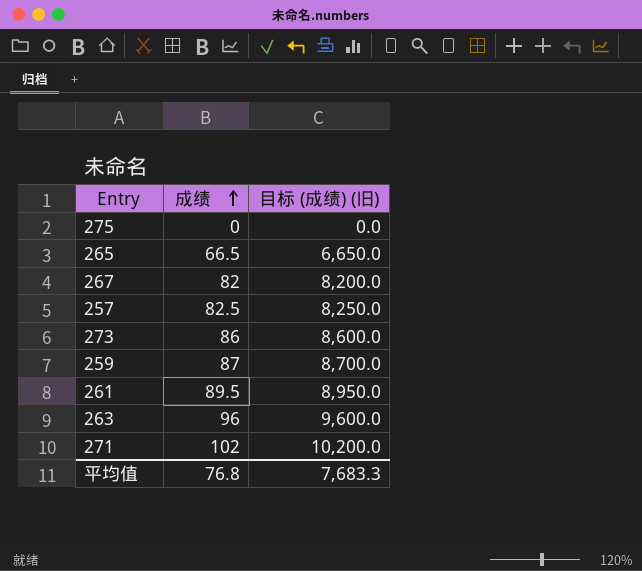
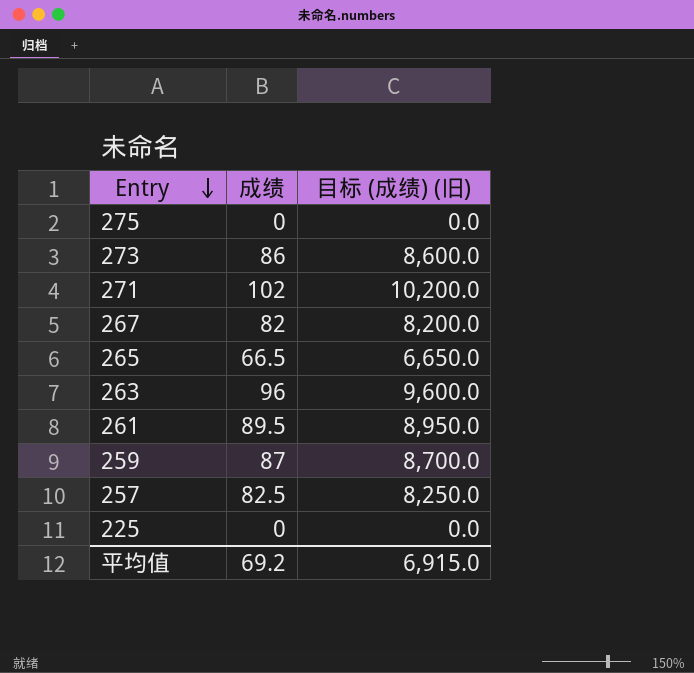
row order: 成绩 ascending -> Entry descending
row 225: none -> 0 | 0.0
平均值 | 成绩: 76.8 -> 69.2
平均值 | 目标 (成绩) (旧): 7,683.3 -> 6,915.0

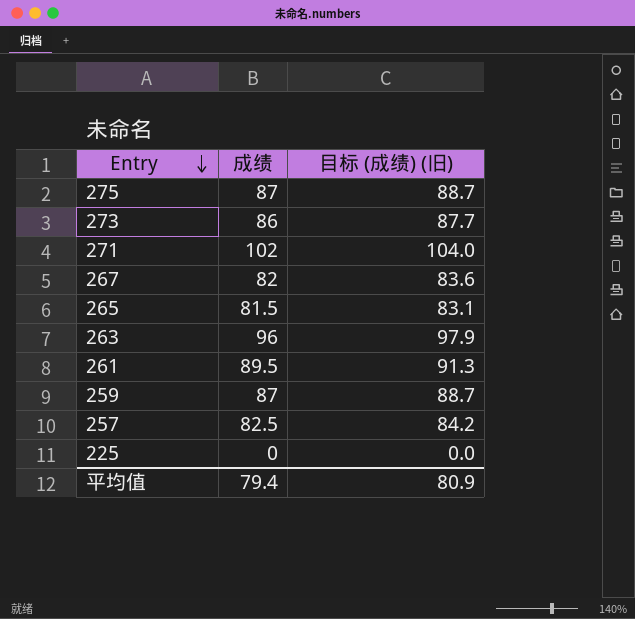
column 目标 (成绩) (旧) | formula: [成绩] * 100 -> [成绩] * 1.02
275 | 成绩: 0 -> 87
265 | 成绩: 66.5 -> 81.5
平均值 | 成绩: 69.2 -> 79.4
平均值 | 目标 (成绩) (旧): 6,915.0 -> 80.9

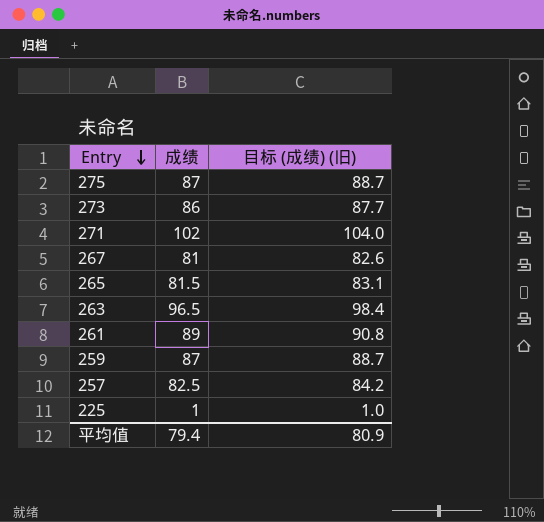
267 | 成绩: 82 -> 81
267 | 目标 (成绩) (旧): 83.6 -> 82.6
263 | 成绩: 96 -> 96.5
263 | 目标 (成绩) (旧): 97.9 -> 98.4
261 | 成绩: 89.5 -> 89
261 | 目标 (成绩) (旧): 91.3 -> 90.8
225 | 成绩: 0 -> 1
225 | 目标 (成绩) (旧): 0.0 -> 1.0

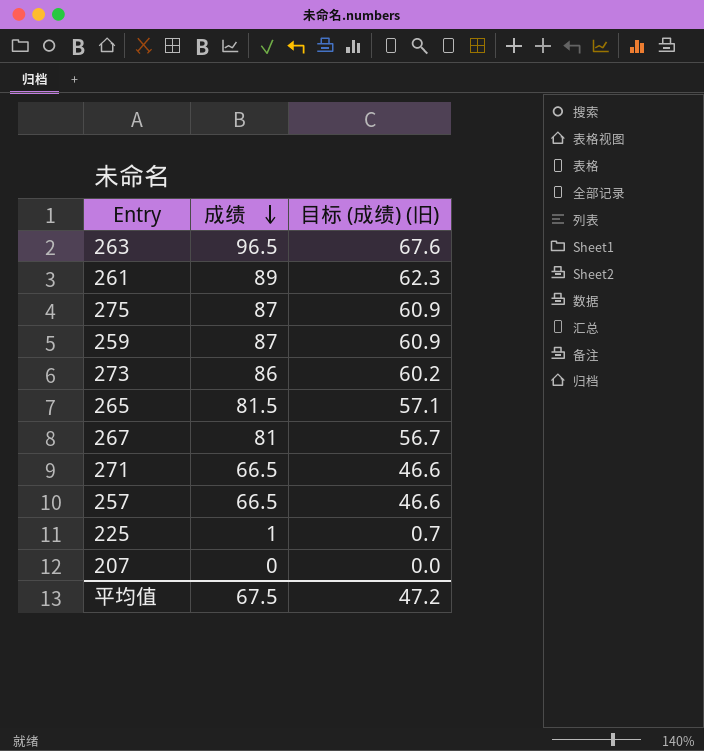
row order: Entry descending -> 成绩 descending
column 目标 (成绩) (旧) | formula: [成绩] * 1.02 -> [成绩] * 0.7
271 | 成绩: 102 -> 66.5
257 | 成绩: 82.5 -> 66.5
row 207: none -> 0 | 0.0
平均值 | 成绩: 79.4 -> 67.5
平均值 | 目标 (成绩) (旧): 80.9 -> 47.2

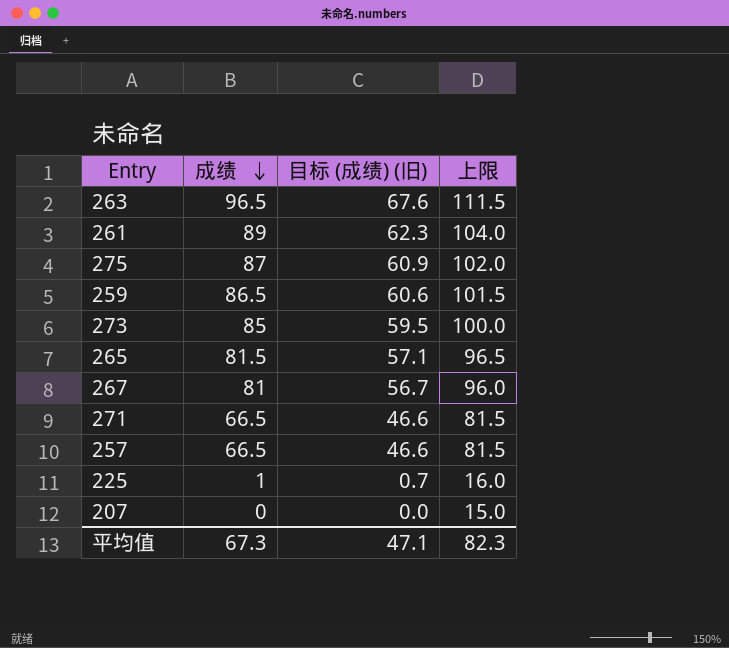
column 上限 | formula: none -> [成绩] + 15
259 | 成绩: 87 -> 86.5
259 | 目标 (成绩) (旧): 60.9 -> 60.6
273 | 成绩: 86 -> 85
273 | 目标 (成绩) (旧): 60.2 -> 59.5
平均值 | 成绩: 67.5 -> 67.3
平均值 | 目标 (成绩) (旧): 47.2 -> 47.1

